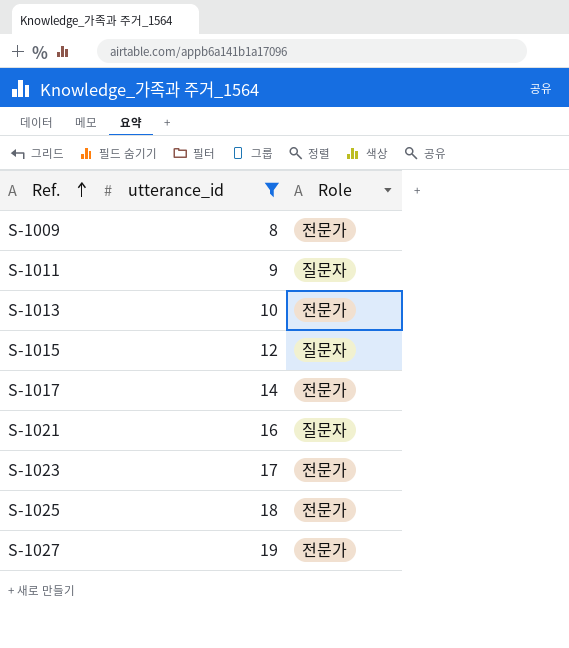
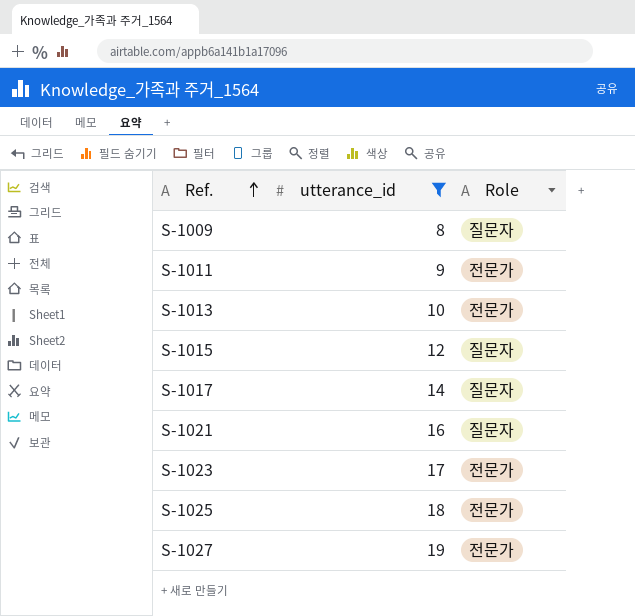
S-1009 | Role: 전문가 -> 질문자
S-1011 | Role: 질문자 -> 전문가
S-1017 | Role: 전문가 -> 질문자

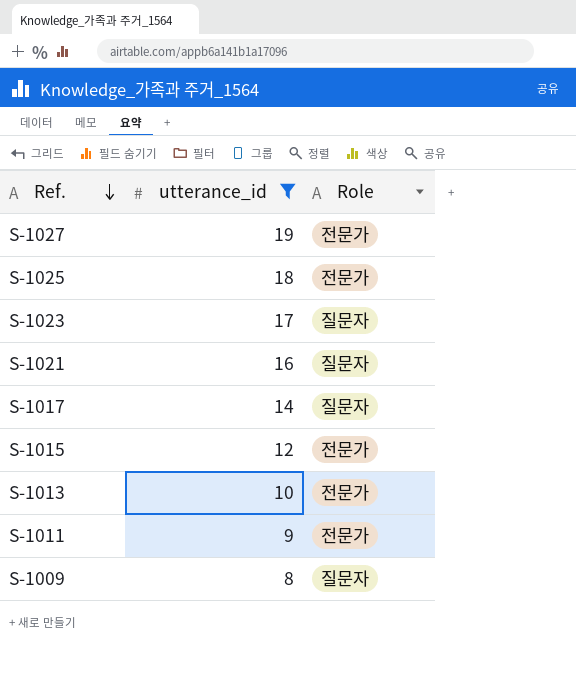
row order: Ref. ascending -> Ref. descending
S-1023 | Role: 전문가 -> 질문자
S-1015 | Role: 질문자 -> 전문가

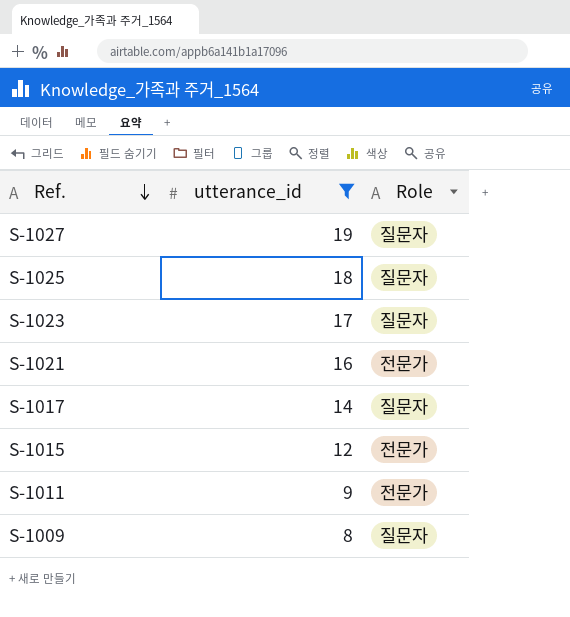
row S-1013: 10 | 전문가 -> none
S-1027 | Role: 전문가 -> 질문자
S-1025 | Role: 전문가 -> 질문자
S-1021 | Role: 질문자 -> 전문가

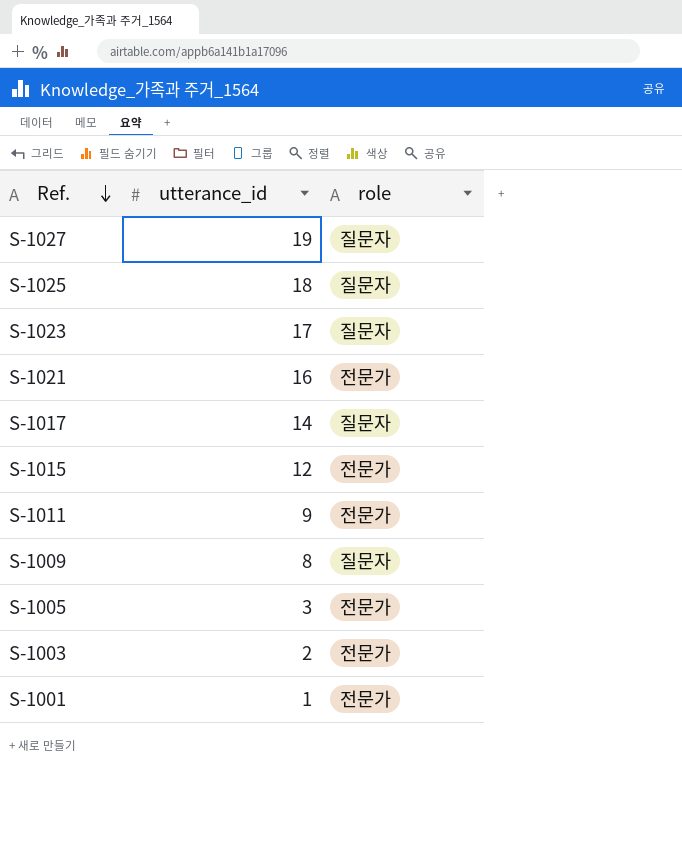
filter: utterance_id >= 8 -> none
column name: Role -> role

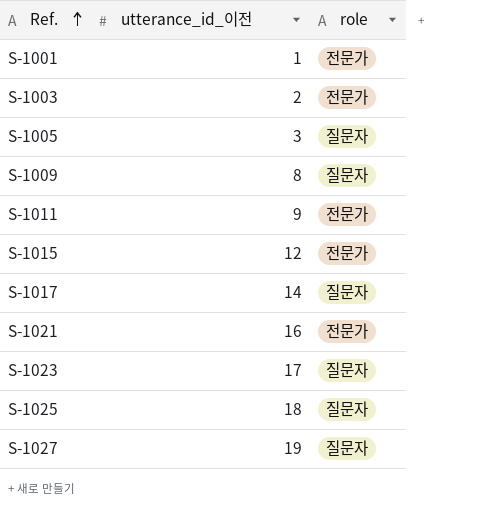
row order: Ref. descending -> Ref. ascending
column name: utterance_id -> utterance_id_이전
S-1005 | role: 전문가 -> 질문자

